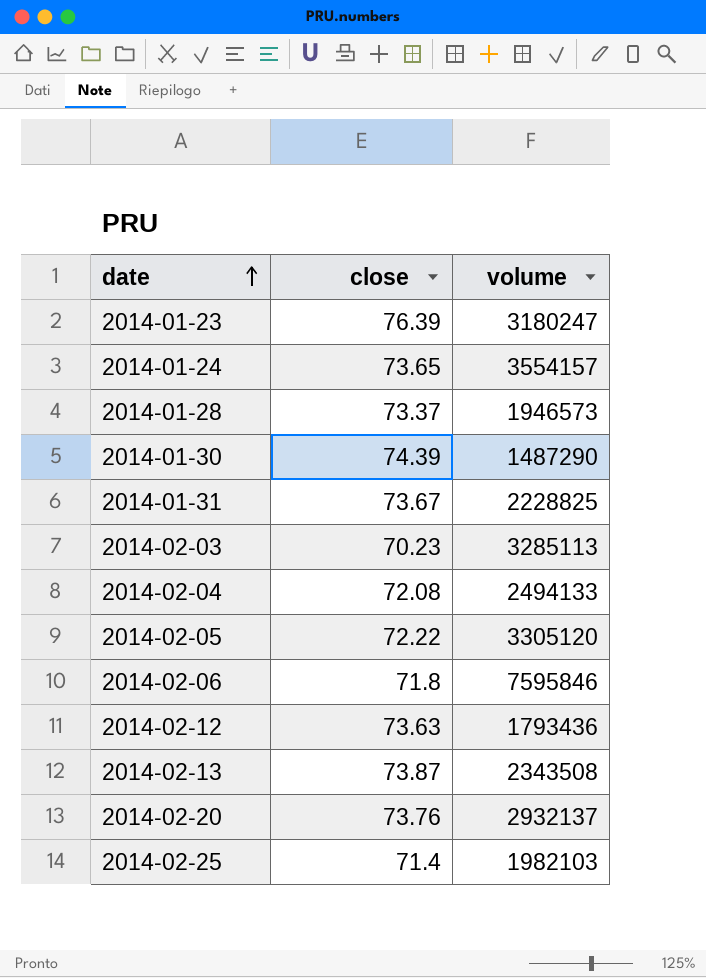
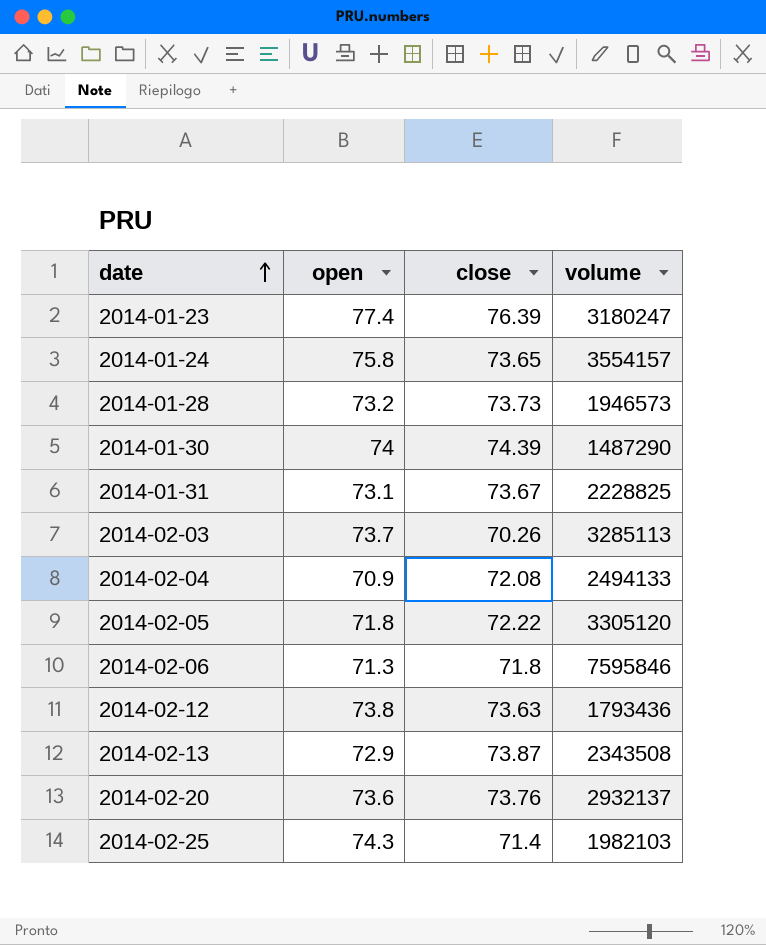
column open | position: none -> 2
2014-01-28 | close: 73.37 -> 73.73
2014-02-03 | close: 70.23 -> 70.26

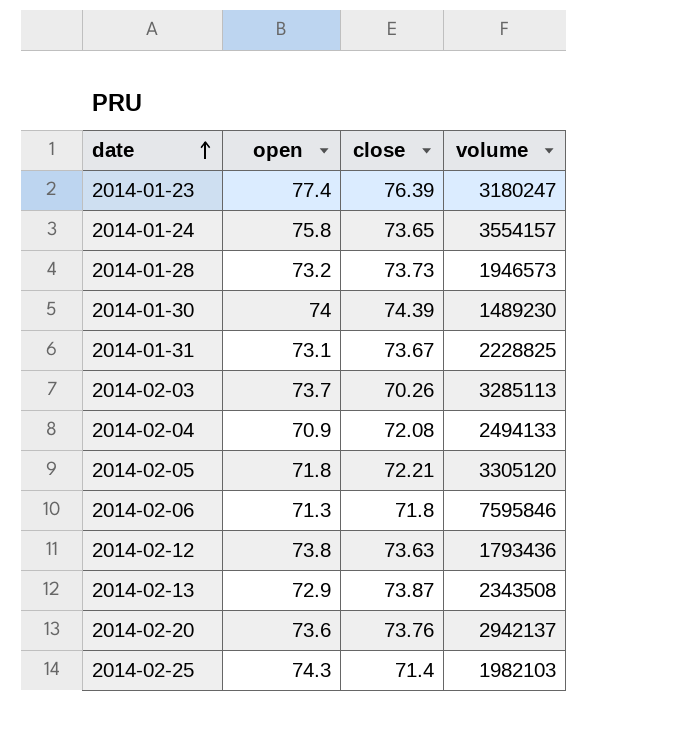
2014-01-30 | volume: 1487290 -> 1489230
2014-02-05 | close: 72.22 -> 72.21
2014-02-20 | volume: 2932137 -> 2942137

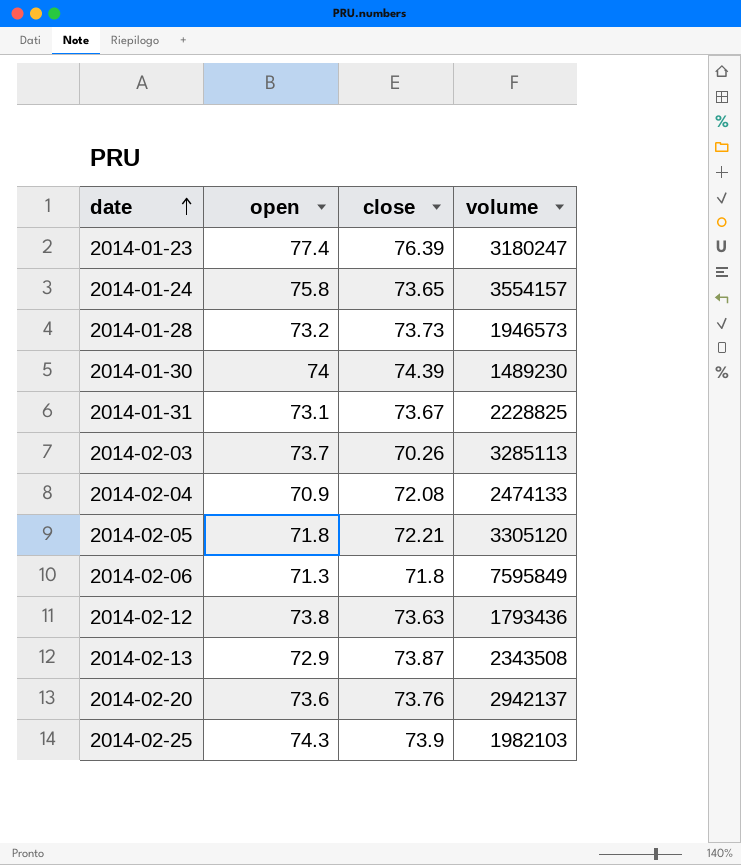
2014-02-04 | volume: 2494133 -> 2474133
2014-02-06 | volume: 7595846 -> 7595849
2014-02-25 | close: 71.4 -> 73.9

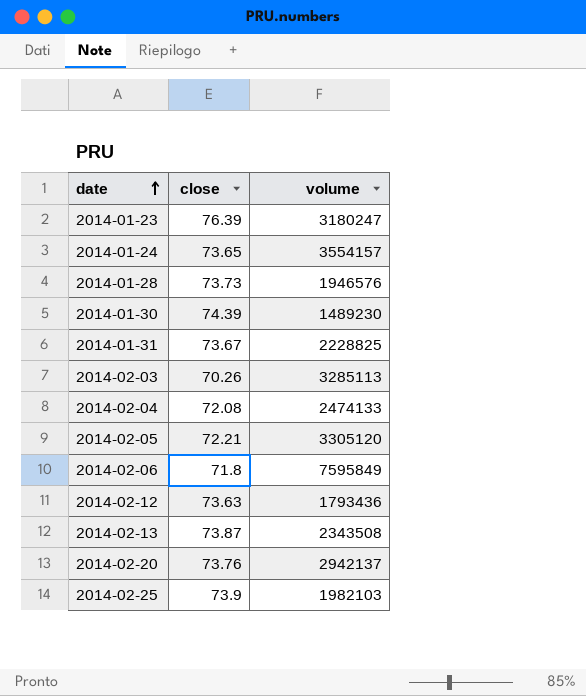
column open | position: 2 -> none
2014-01-28 | volume: 1946573 -> 1946576

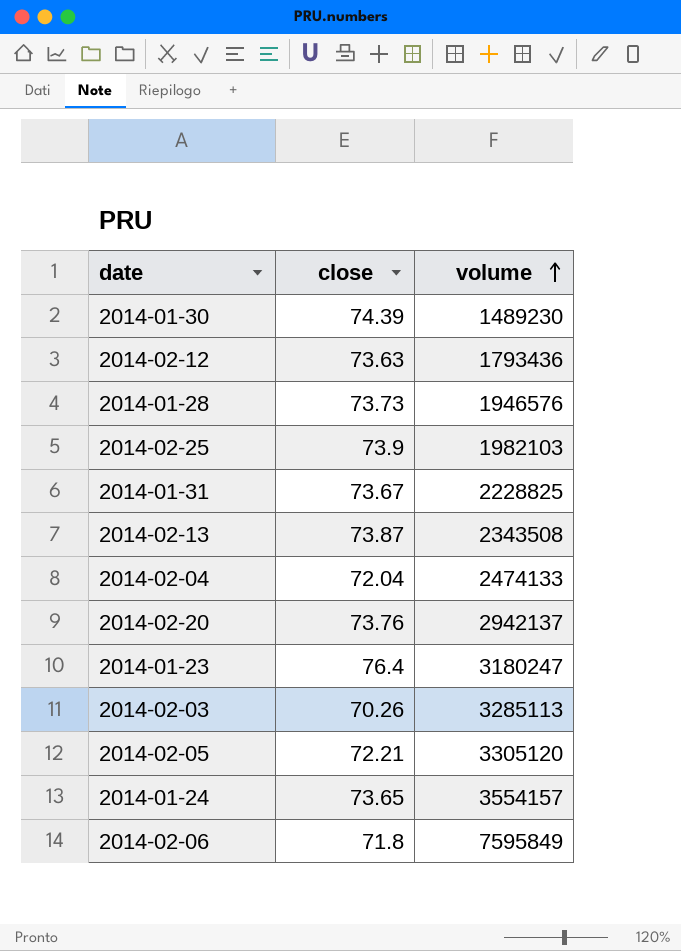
row order: date ascending -> volume ascending
2014-02-04 | close: 72.08 -> 72.04
2014-01-23 | close: 76.39 -> 76.4

